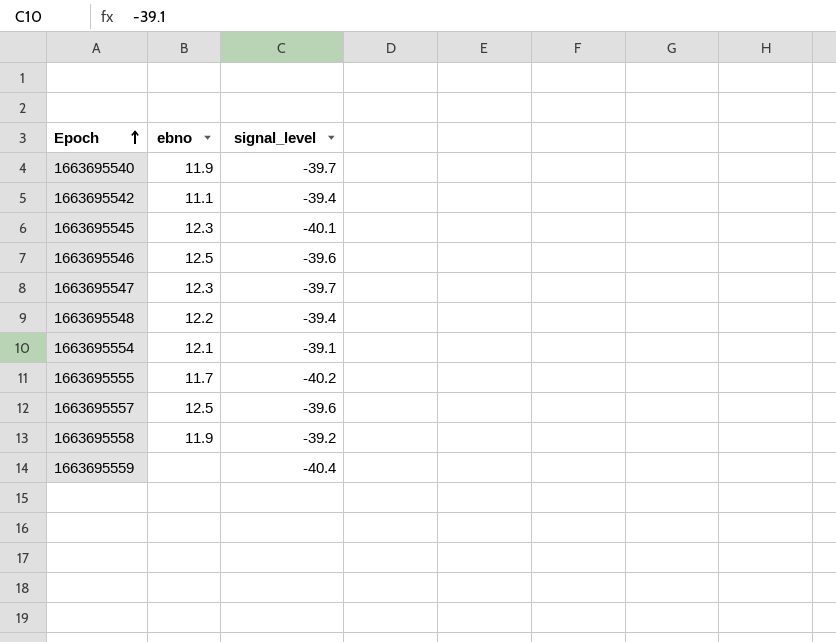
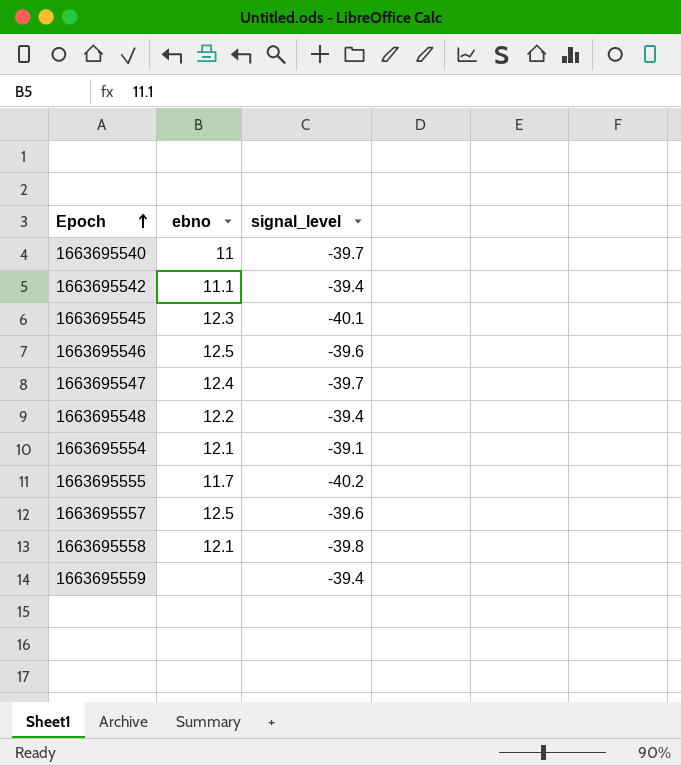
1663695540 | ebno: 11.9 -> 11
1663695547 | ebno: 12.3 -> 12.4
1663695558 | ebno: 11.9 -> 12.1
1663695558 | signal_level: -39.2 -> -39.8
1663695559 | signal_level: -40.4 -> -39.4

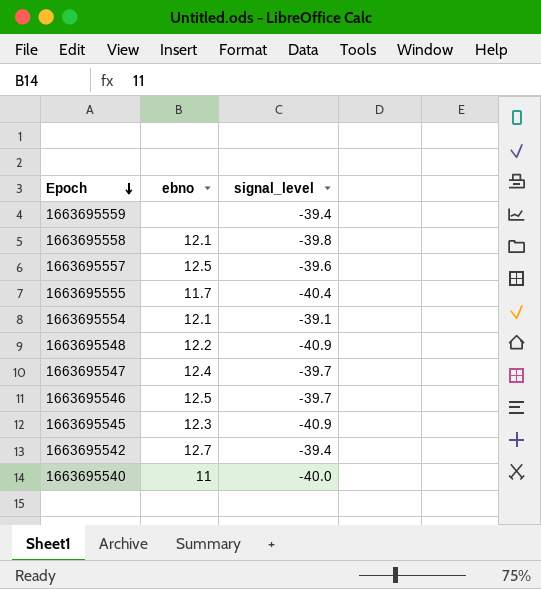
row order: Epoch ascending -> Epoch descending
1663695555 | signal_level: -40.2 -> -40.4
1663695548 | signal_level: -39.4 -> -40.9
1663695546 | signal_level: -39.6 -> -39.7
1663695545 | signal_level: -40.1 -> -40.9
1663695542 | ebno: 11.1 -> 12.7
1663695540 | signal_level: -39.7 -> -40.0

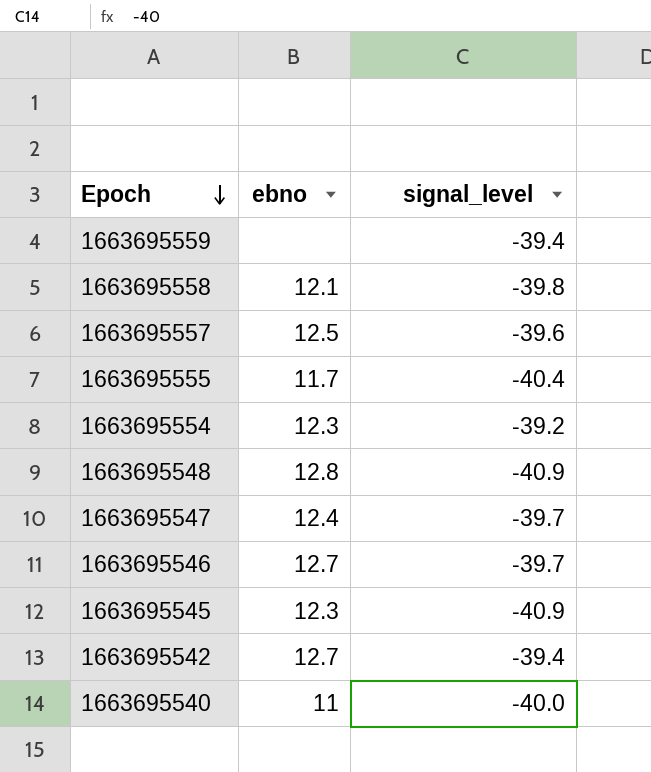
1663695554 | ebno: 12.1 -> 12.3
1663695554 | signal_level: -39.1 -> -39.2
1663695548 | ebno: 12.2 -> 12.8
1663695546 | ebno: 12.5 -> 12.7

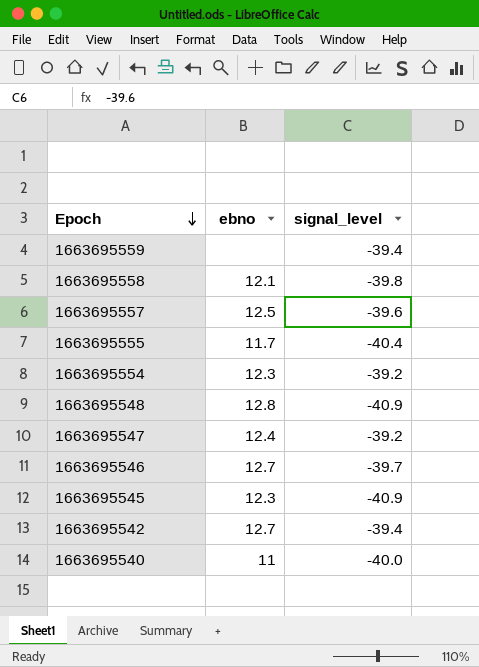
1663695547 | signal_level: -39.7 -> -39.2

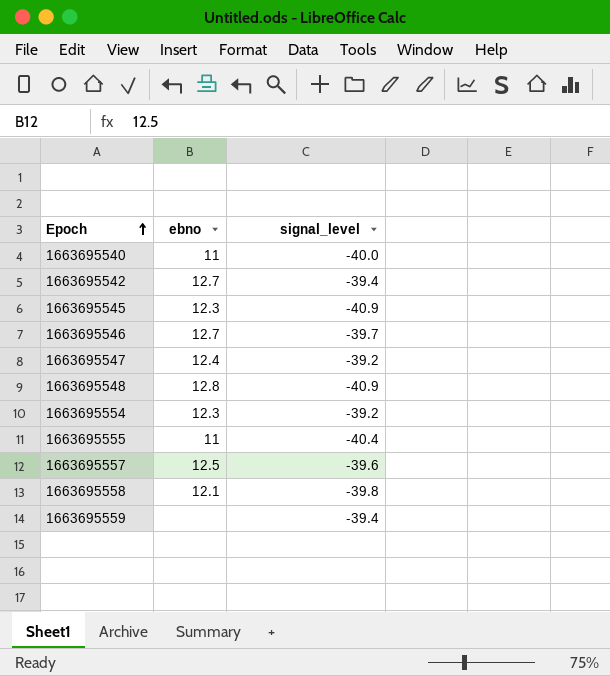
row order: Epoch descending -> Epoch ascending
1663695555 | ebno: 11.7 -> 11

